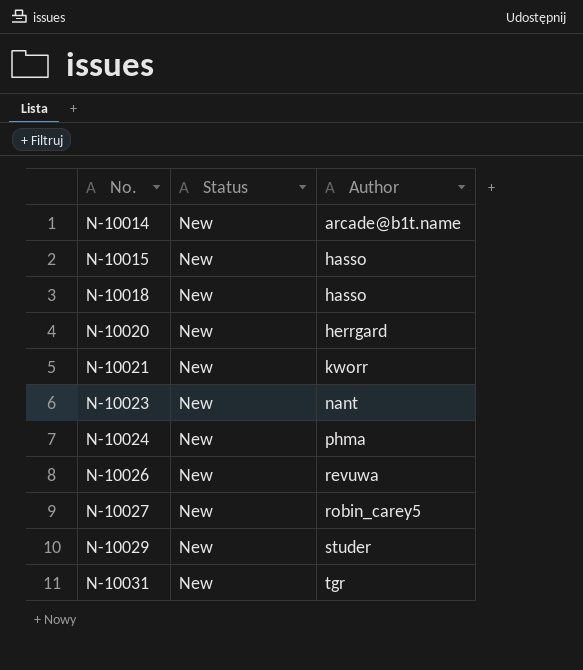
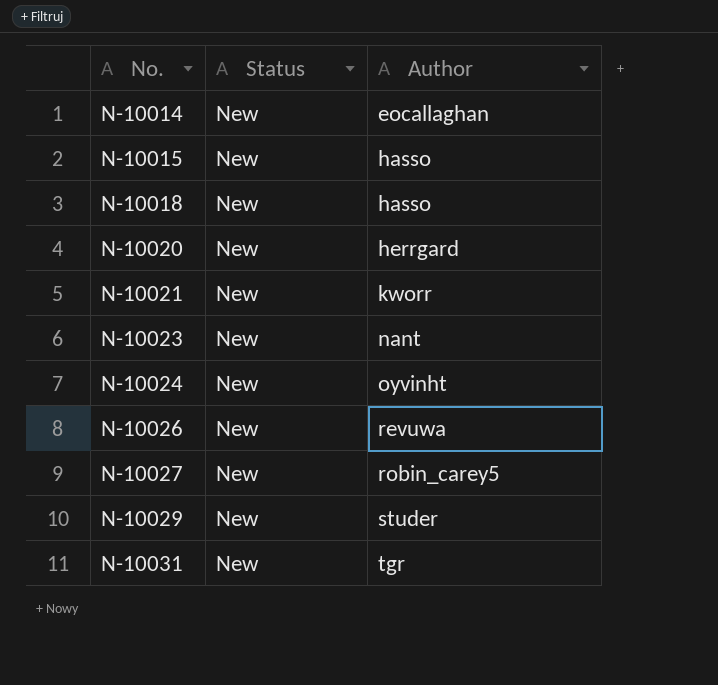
N-10014 | Author: arcade@b1t.name -> eocallaghan
N-10024 | Author: phma -> oyvinht

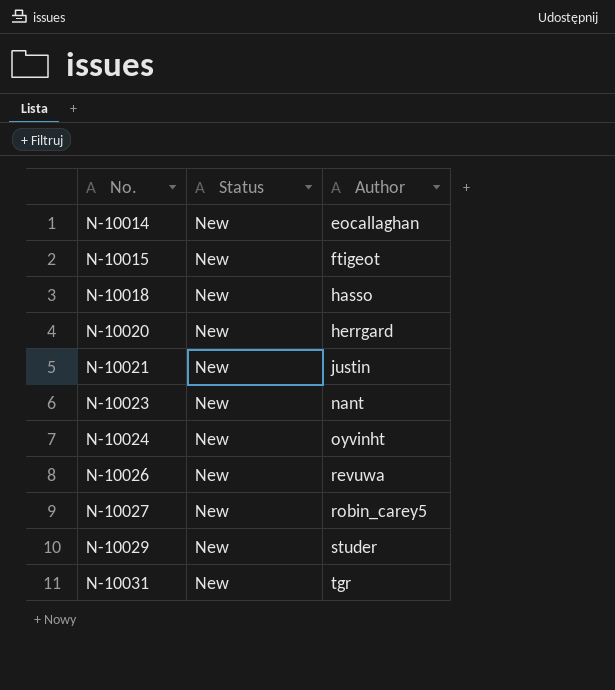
N-10015 | Author: hasso -> ftigeot
N-10021 | Author: kworr -> justin

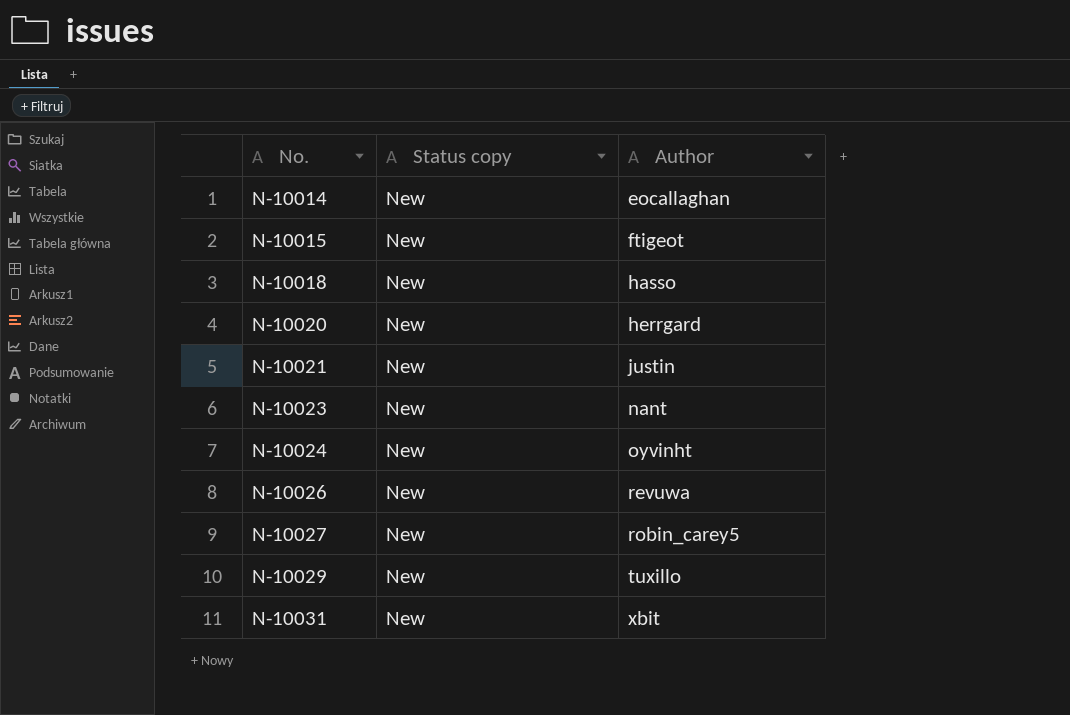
column name: Status -> Status copy
N-10029 | Author: studer -> tuxillo
N-10031 | Author: tgr -> xbit

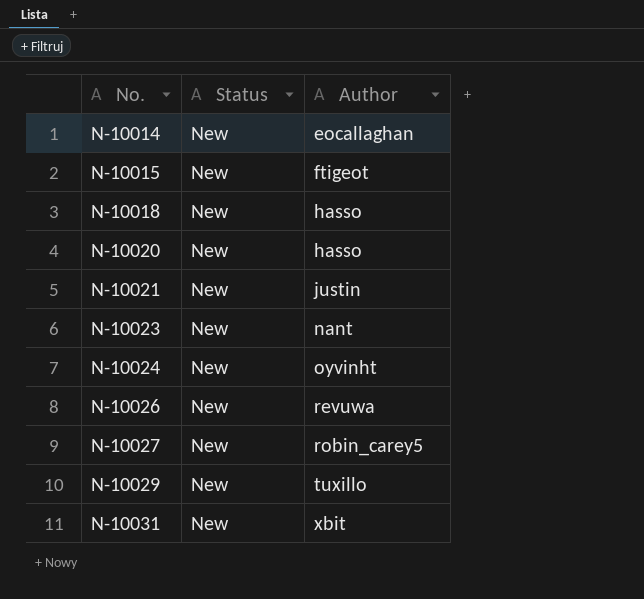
column name: Status copy -> Status
N-10020 | Author: herrgard -> hasso

